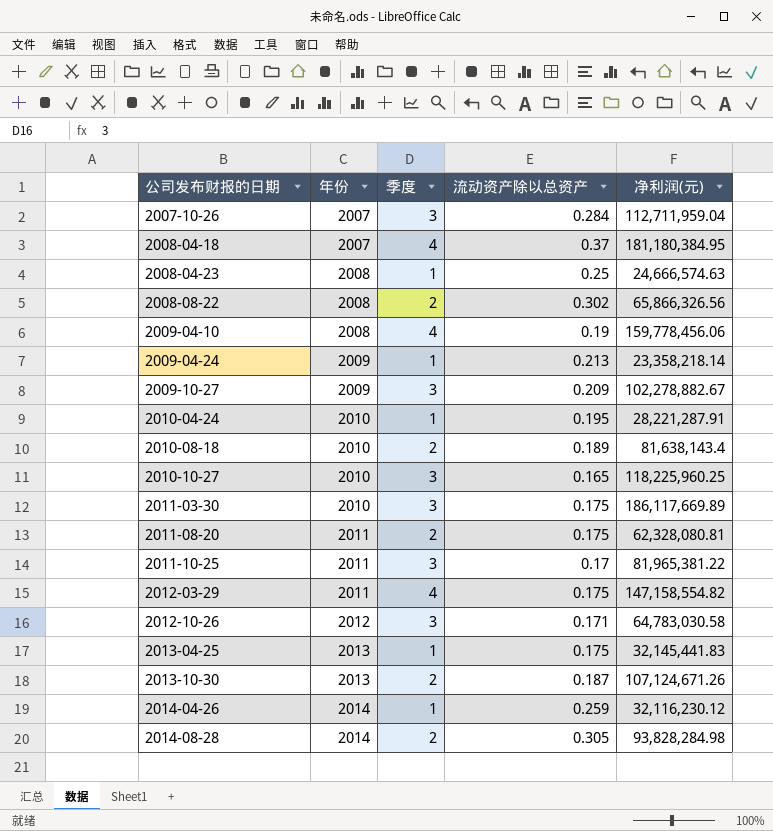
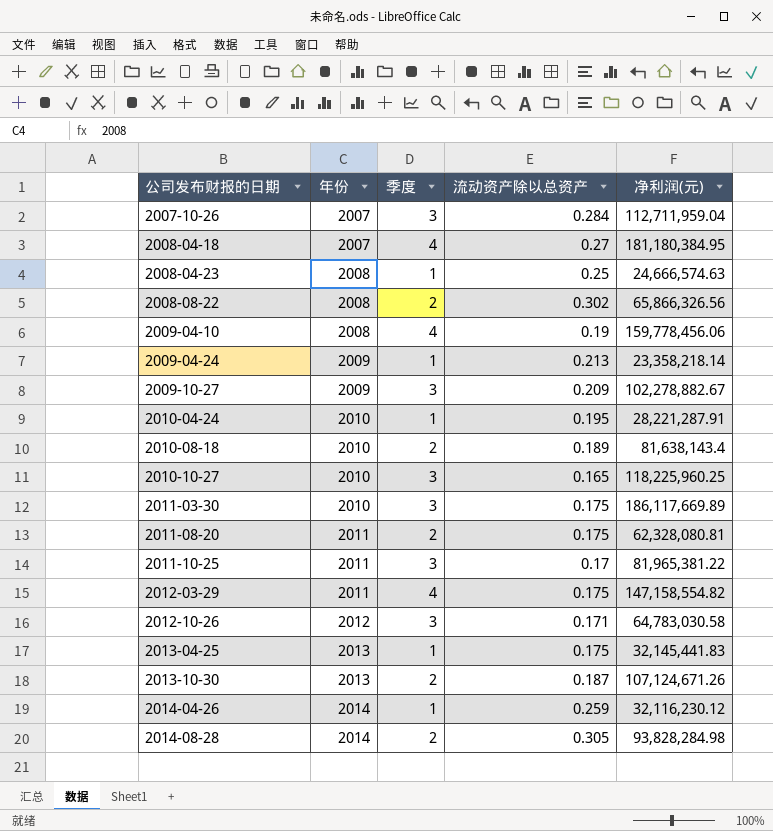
2008-04-18 | 流动资产除以总资产: 0.37 -> 0.27

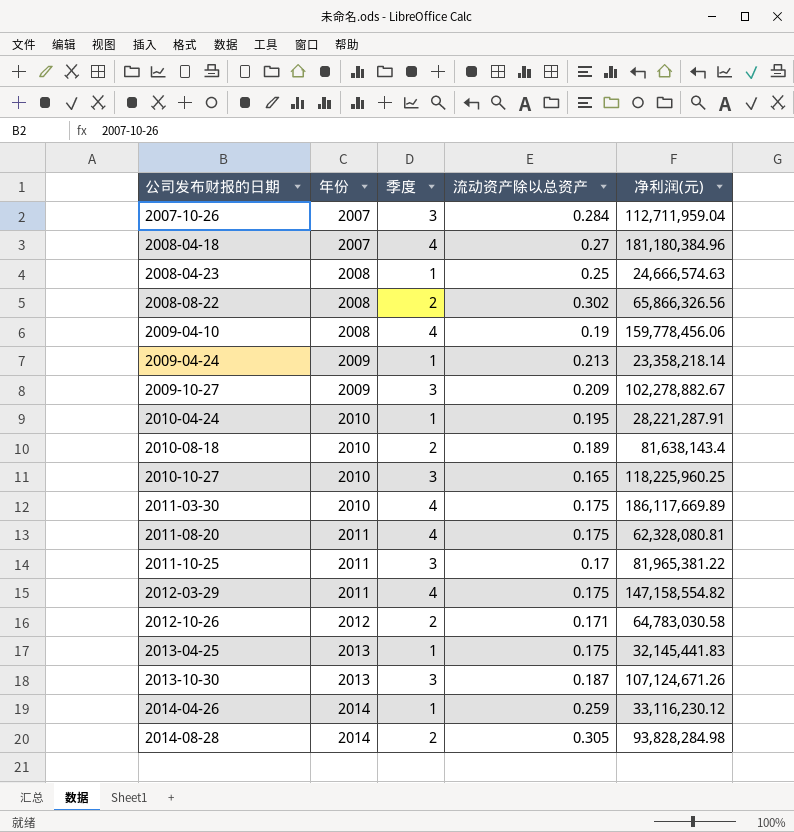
2008-04-18 | 净利润(元): 181,180,384.95 -> 181,180,384.96
2011-03-30 | 季度: 3 -> 4
2011-08-20 | 季度: 2 -> 4
2012-10-26 | 季度: 3 -> 2
2013-10-30 | 季度: 2 -> 3
2014-04-26 | 净利润(元): 32,116,230.12 -> 33,116,230.12

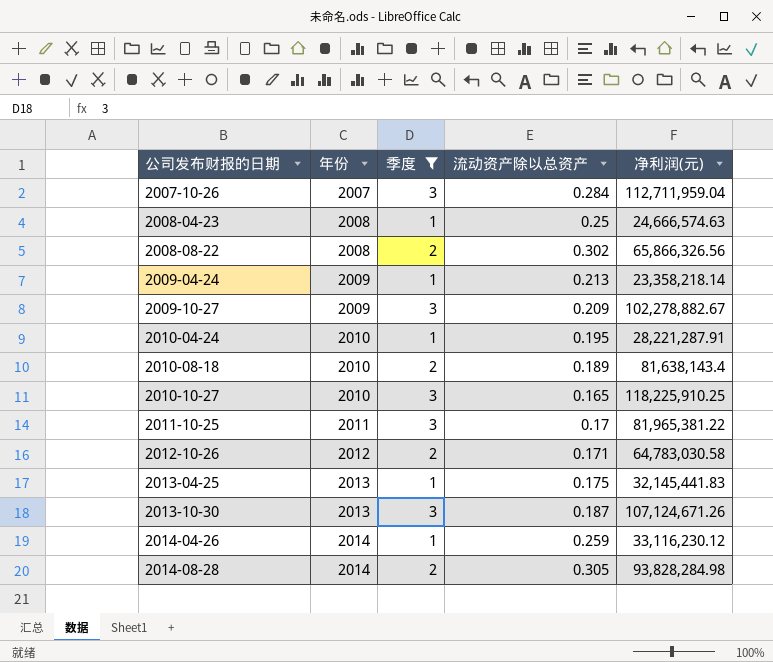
filter: none -> 季度 != 4
2010-10-27 | 净利润(元): 118,225,960.25 -> 118,225,910.25

